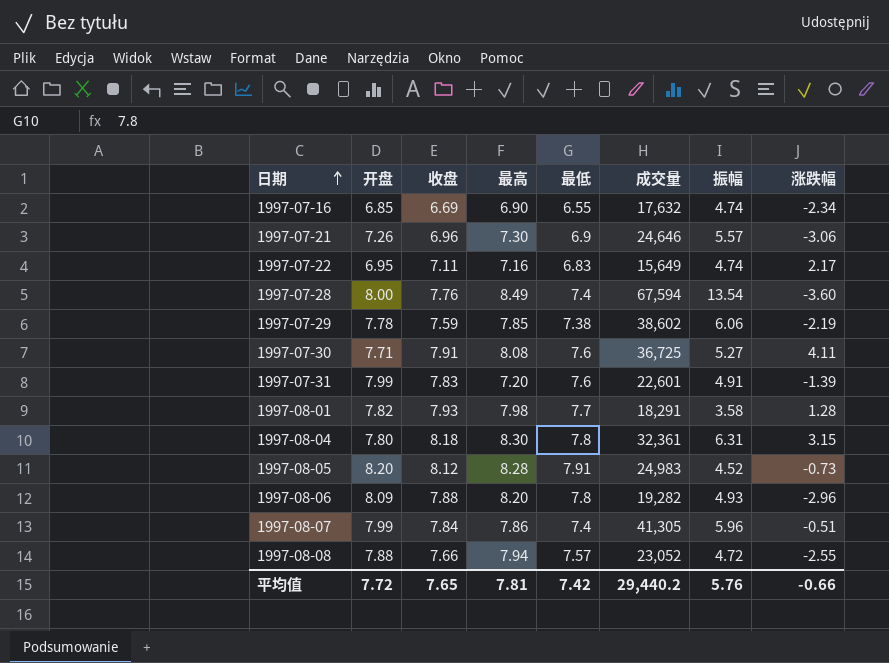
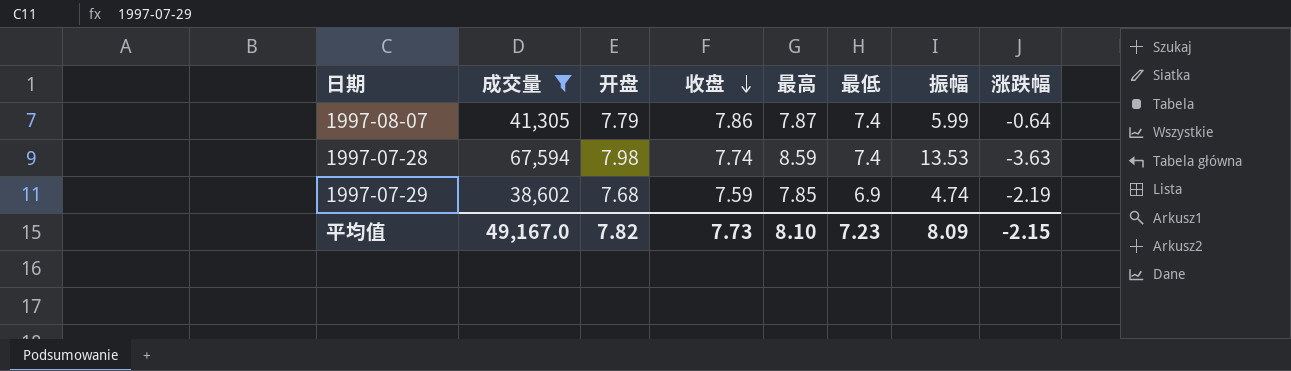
filter: none -> 成交量 >= 38,602
row order: 日期 ascending -> 收盘 descending
column 成交量 | position: 6 -> 2
1997-08-07 | 开盘: 7.99 -> 7.79
1997-08-07 | 收盘: 7.84 -> 7.86
1997-08-07 | 最高: 7.86 -> 7.87
1997-08-07 | 振幅: 5.96 -> 5.99
1997-08-07 | 涨跌幅: -0.51 -> -0.64
1997-07-28 | 开盘: 8.00 -> 7.98
1997-07-28 | 收盘: 7.76 -> 7.74
1997-07-28 | 最高: 8.49 -> 8.59
1997-07-28 | 振幅: 13.54 -> 13.53
1997-07-28 | 涨跌幅: -3.60 -> -3.63
1997-07-29 | 开盘: 7.78 -> 7.68
1997-07-29 | 最低: 7.38 -> 6.9
1997-07-29 | 振幅: 6.06 -> 4.74
平均值 | 成交量: 29,440.2 -> 49,167.0
平均值 | 开盘: 7.72 -> 7.82
平均值 | 收盘: 7.65 -> 7.73
平均值 | 最高: 7.81 -> 8.10
平均值 | 最低: 7.42 -> 7.23
平均值 | 振幅: 5.76 -> 8.09
平均值 | 涨跌幅: -0.66 -> -2.15

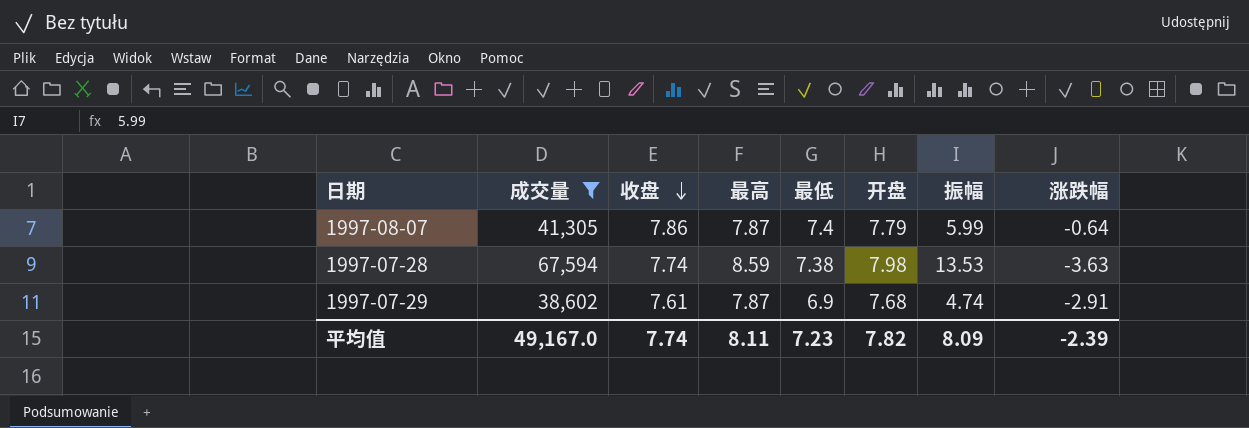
column 开盘 | position: 3 -> 6
1997-07-28 | 最低: 7.4 -> 7.38
1997-07-29 | 收盘: 7.59 -> 7.61
1997-07-29 | 最高: 7.85 -> 7.87
1997-07-29 | 涨跌幅: -2.19 -> -2.91
平均值 | 收盘: 7.73 -> 7.74
平均值 | 最高: 8.10 -> 8.11
平均值 | 涨跌幅: -2.15 -> -2.39

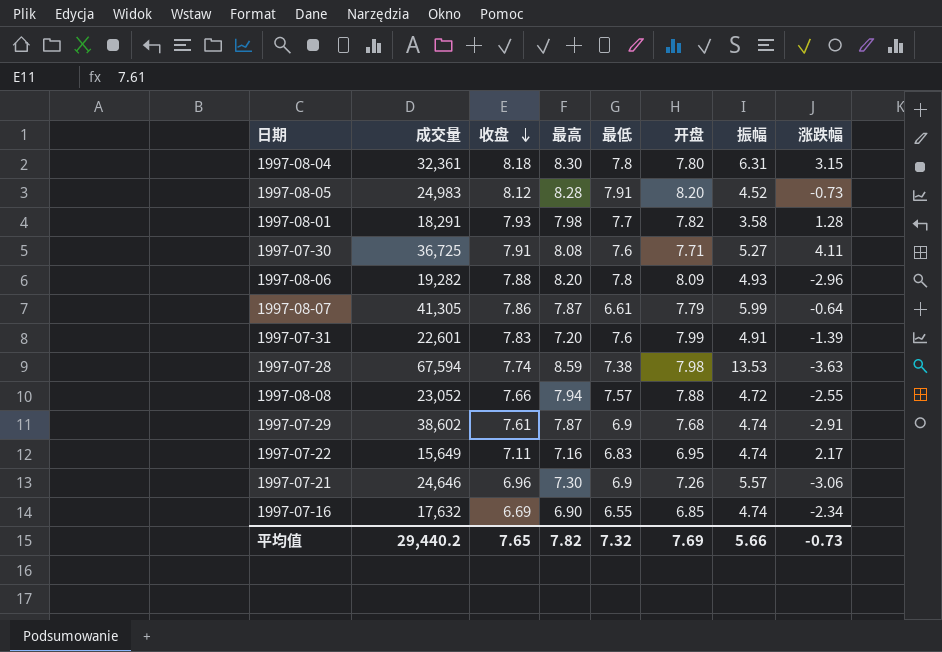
filter: 成交量 >= 38,602 -> none
1997-08-07 | 最低: 7.4 -> 6.61
平均值 | 成交量: 49,167.0 -> 29,440.2
平均值 | 收盘: 7.74 -> 7.65
平均值 | 最高: 8.11 -> 7.82
平均值 | 最低: 7.23 -> 7.32
平均值 | 开盘: 7.82 -> 7.69
平均值 | 振幅: 8.09 -> 5.66
平均值 | 涨跌幅: -2.39 -> -0.73

